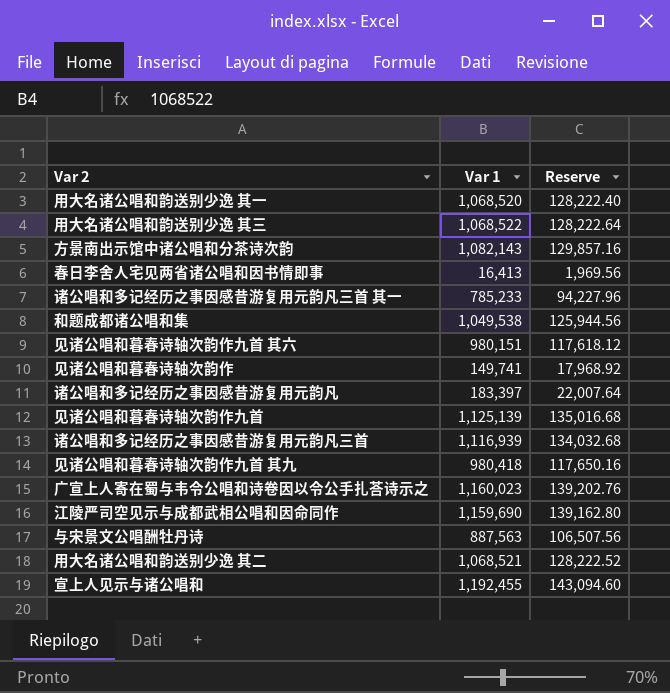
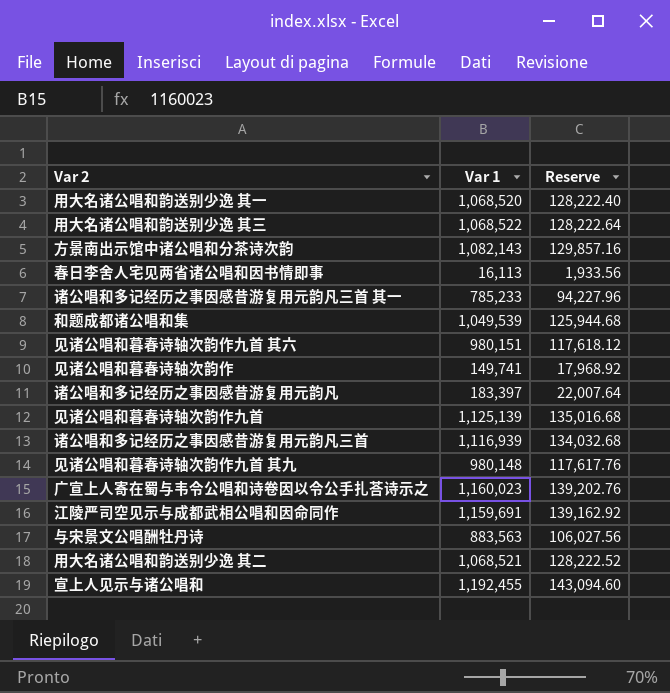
春日李舍人宅见两省诸公唱和因书情即事 | Var 1: 16,413 -> 16,113
春日李舍人宅见两省诸公唱和因书情即事 | Reserve: 1,969.56 -> 1,933.56
和题成都诸公唱和集 | Var 1: 1,049,538 -> 1,049,539
和题成都诸公唱和集 | Reserve: 125,944.56 -> 125,944.68
见诸公唱和暮春诗轴次韵作九首 其九 | Var 1: 980,418 -> 980,148
见诸公唱和暮春诗轴次韵作九首 其九 | Reserve: 117,650.16 -> 117,617.76
江陵严司空见示与成都武相公唱和因命同作 | Var 1: 1,159,690 -> 1,159,691
江陵严司空见示与成都武相公唱和因命同作 | Reserve: 139,162.80 -> 139,162.92
与宋景文公唱酬牡丹诗 | Var 1: 887,563 -> 883,563
与宋景文公唱酬牡丹诗 | Reserve: 106,507.56 -> 106,027.56

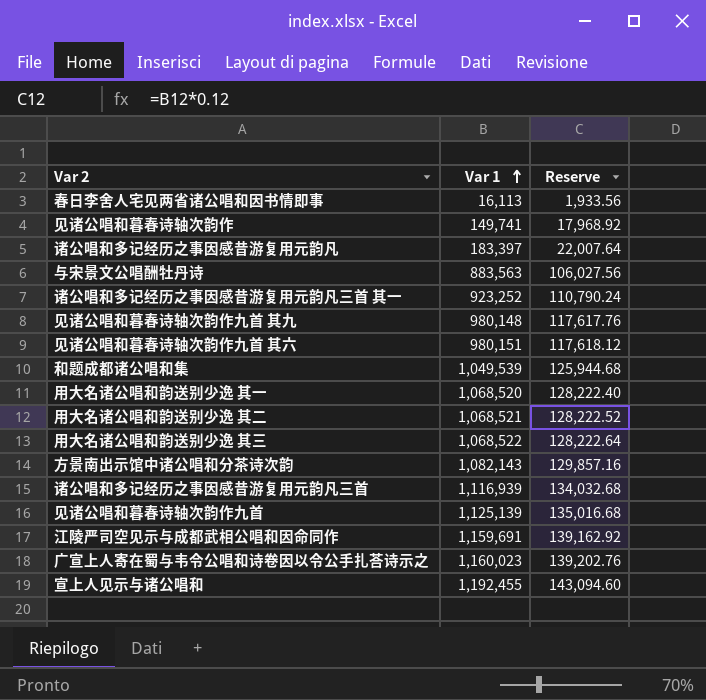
row order: none -> Var 1 ascending
诸公唱和多记经历之事因感昔游复用元韵凡三首 其一 | Var 1: 785,233 -> 923,252
诸公唱和多记经历之事因感昔游复用元韵凡三首 其一 | Reserve: 94,227.96 -> 110,790.24

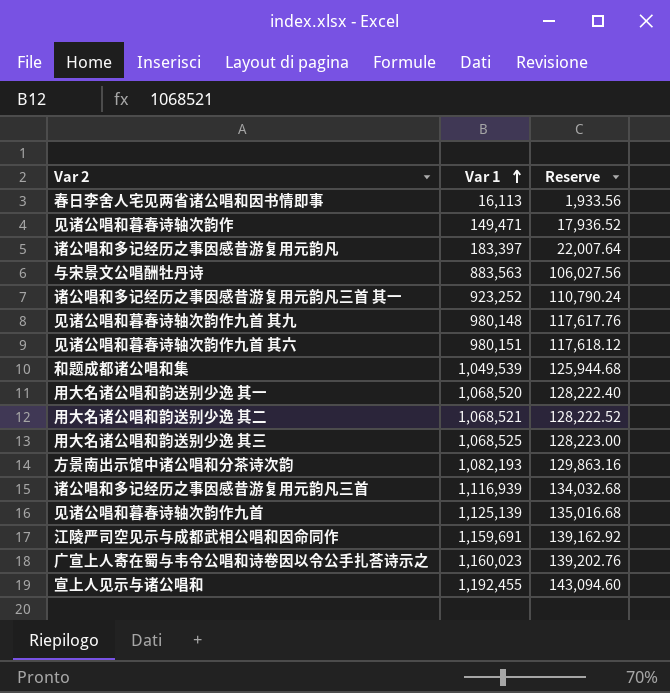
见诸公唱和暮春诗轴次韵作 | Var 1: 149,741 -> 149,471
见诸公唱和暮春诗轴次韵作 | Reserve: 17,968.92 -> 17,936.52
用大名诸公唱和韵送别少逸 其三 | Var 1: 1,068,522 -> 1,068,525
用大名诸公唱和韵送别少逸 其三 | Reserve: 128,222.64 -> 128,223.00
方景南出示馆中诸公唱和分茶诗次韵 | Var 1: 1,082,143 -> 1,082,193
方景南出示馆中诸公唱和分茶诗次韵 | Reserve: 129,857.16 -> 129,863.16

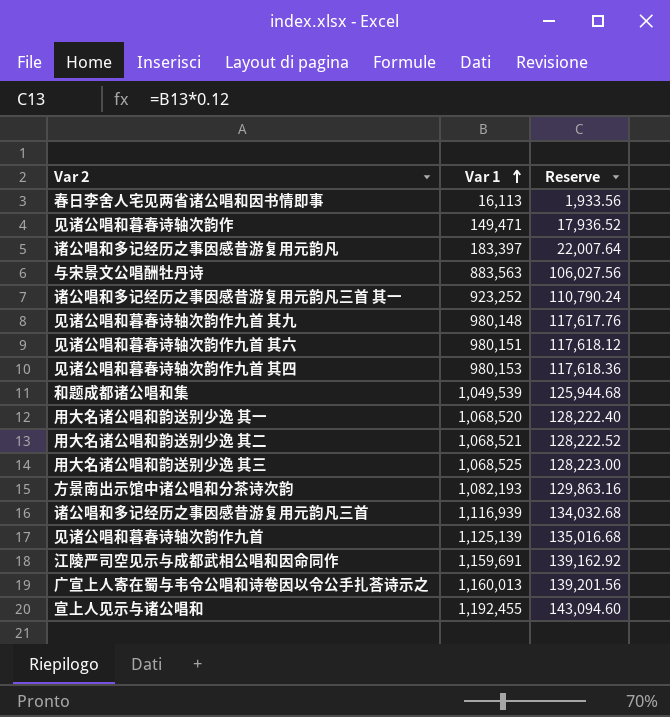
row 见诸公唱和暮春诗轴次韵作九首 其四: none -> 980,153 | 117,618.36
广宣上人寄在蜀与韦令公唱和诗卷因以令公手扎荅诗示之 | Var 1: 1,160,023 -> 1,160,013
广宣上人寄在蜀与韦令公唱和诗卷因以令公手扎荅诗示之 | Reserve: 139,202.76 -> 139,201.56

